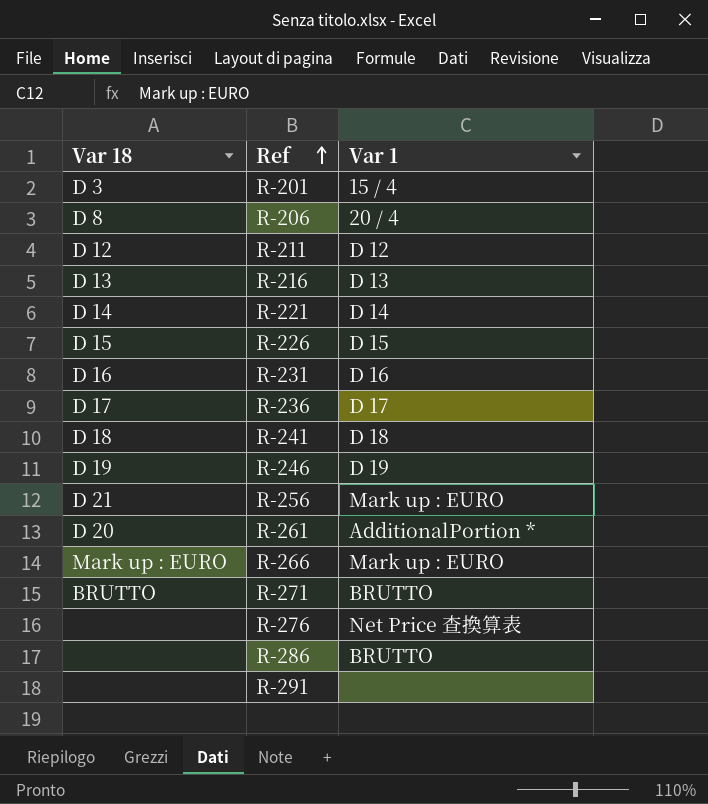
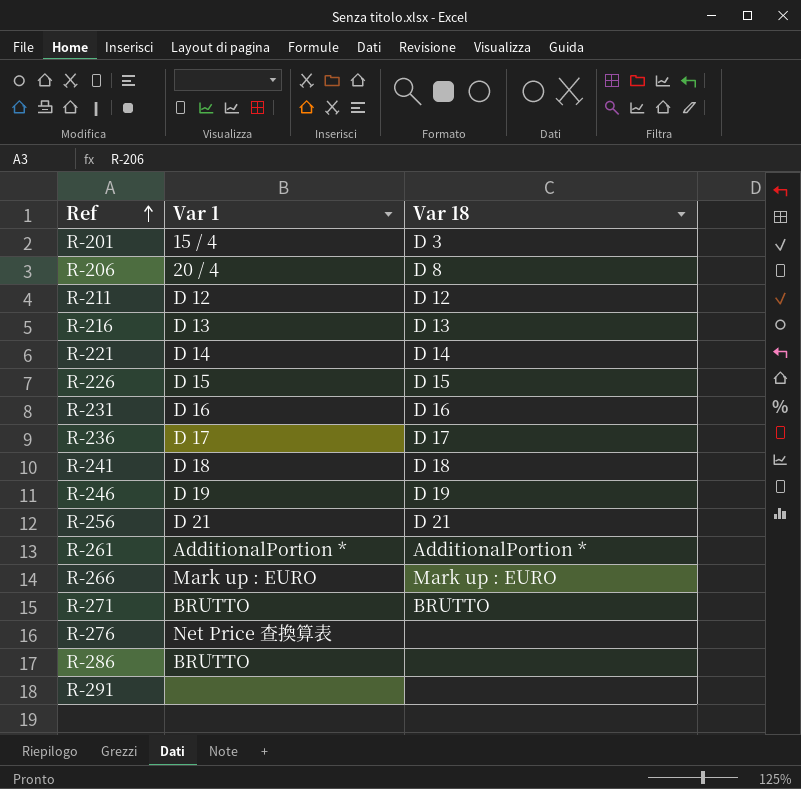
column Var 18 | position: 1 -> 3
R-256 | Var 1: Mark up : EURO -> D 21
R-261 | Var 18: D 20 -> AdditionalPortion *

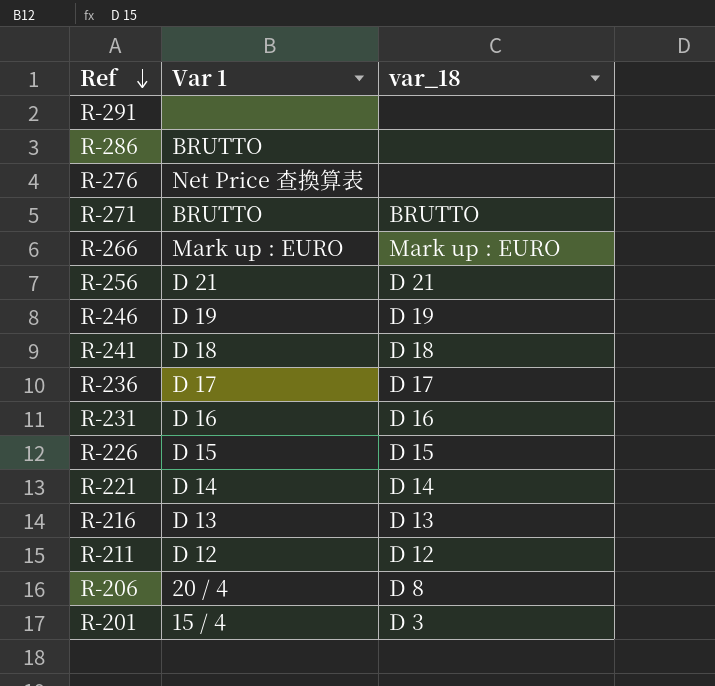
row order: Ref ascending -> Ref descending
column name: Var 18 -> var_18
row R-261: AdditionalPortion * | AdditionalPortion * -> none

